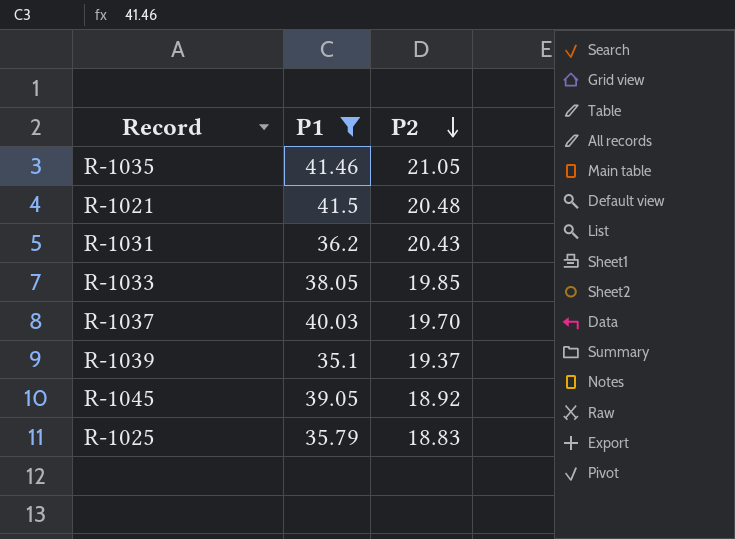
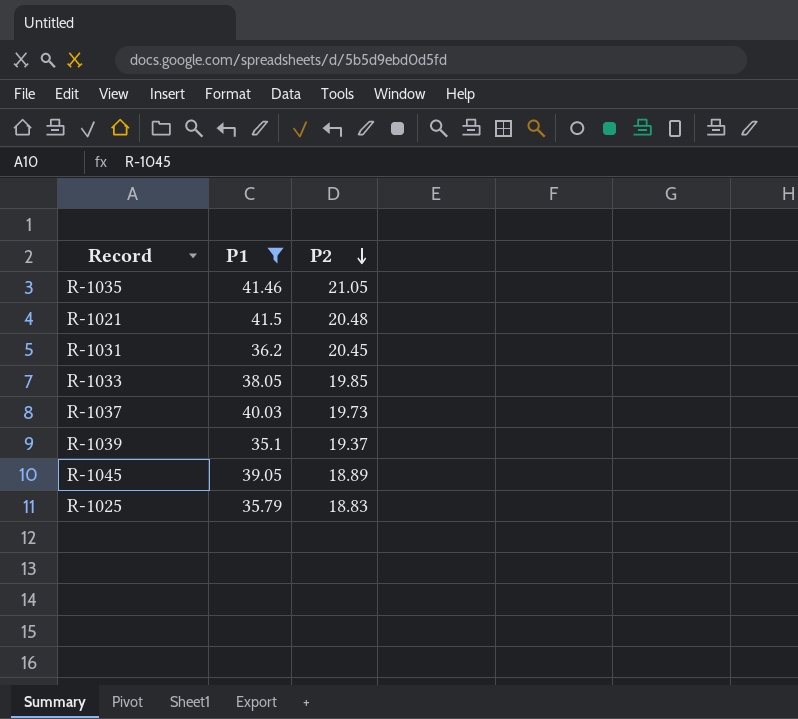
R-1031 | P2: 20.43 -> 20.45
R-1037 | P2: 19.70 -> 19.73
R-1045 | P2: 18.92 -> 18.89

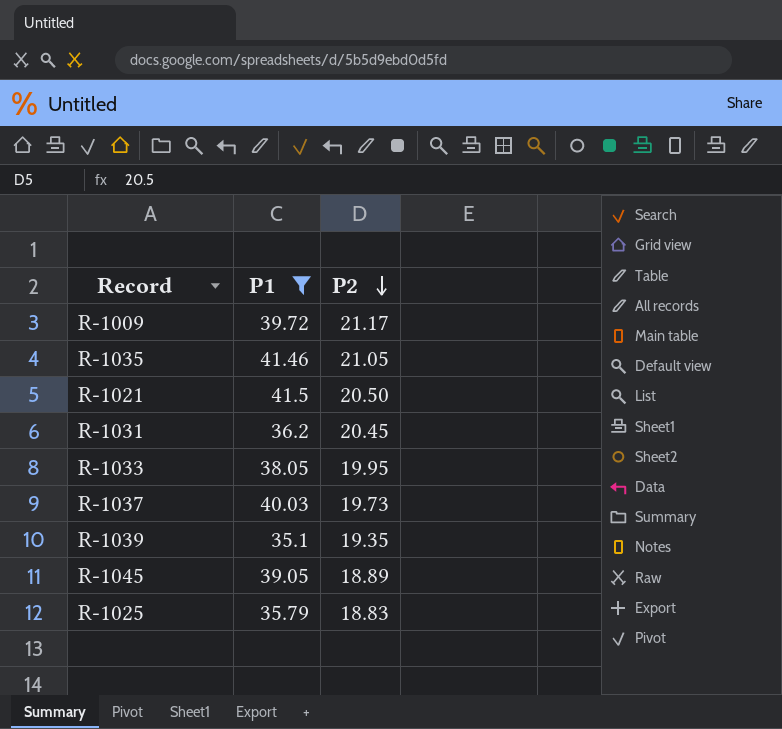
row R-1009: none -> 39.72 | 21.17
R-1021 | P2: 20.48 -> 20.50
R-1033 | P2: 19.85 -> 19.95
R-1039 | P2: 19.37 -> 19.35

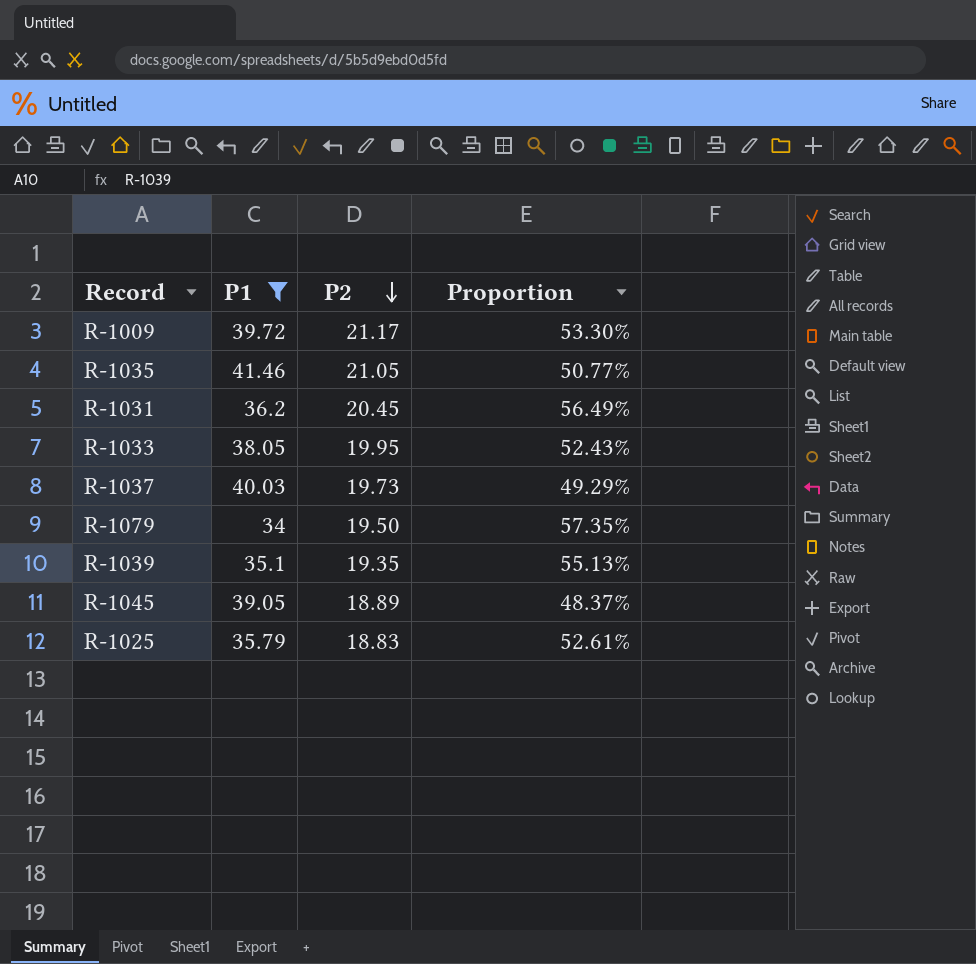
column Proportion | formula: none -> [P2] / [P1]
row R-1021: 41.5 | 20.50 -> none
row R-1079: none -> 34 | 19.50 | 57.35%

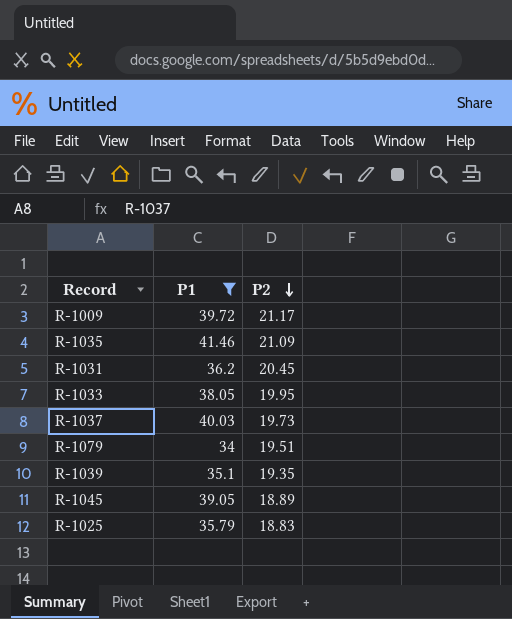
column Proportion | formula: [P2] / [P1] -> none
R-1035 | P2: 21.05 -> 21.09
R-1079 | P2: 19.50 -> 19.51

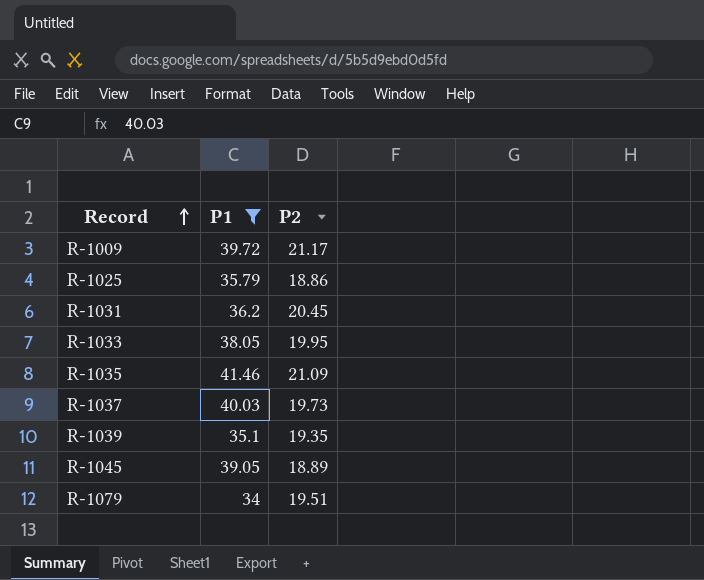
row order: P2 descending -> Record ascending
R-1025 | P2: 18.83 -> 18.86

